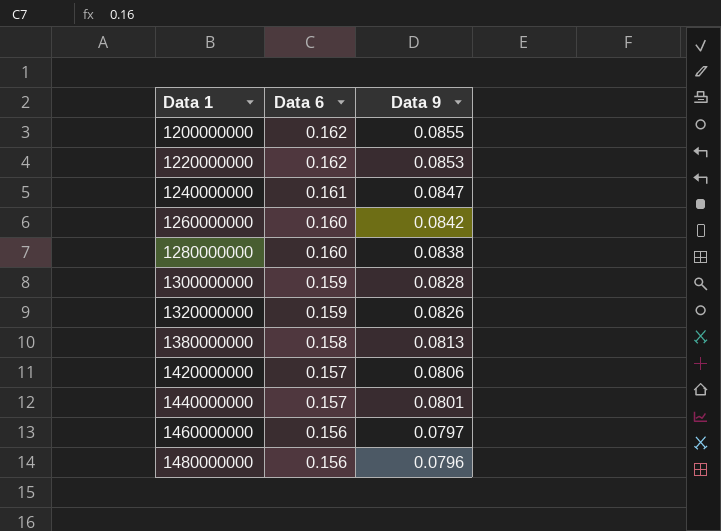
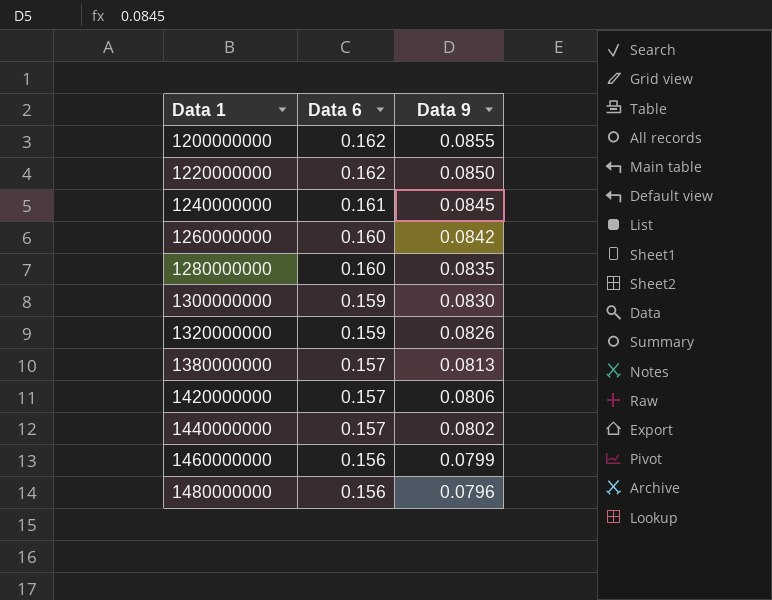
1220000000 | Data 9: 0.0853 -> 0.0850
1240000000 | Data 9: 0.0847 -> 0.0845
1280000000 | Data 9: 0.0838 -> 0.0835
1300000000 | Data 9: 0.0828 -> 0.0830
1380000000 | Data 6: 0.158 -> 0.157
1440000000 | Data 9: 0.0801 -> 0.0802
1460000000 | Data 9: 0.0797 -> 0.0799

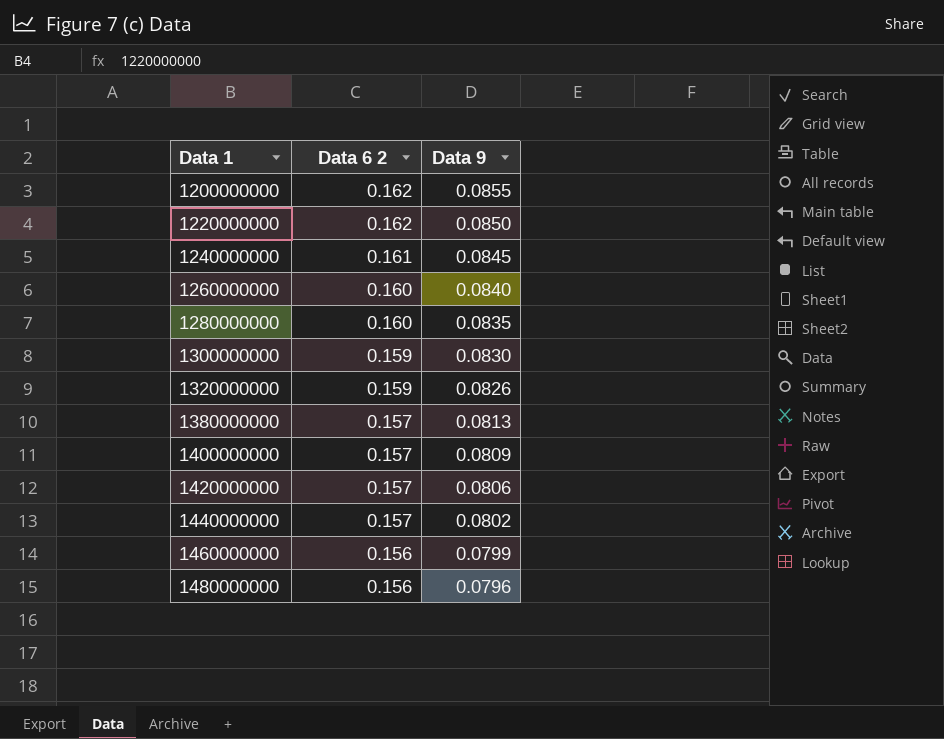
column name: Data 6 -> Data 6 2
1260000000 | Data 9: 0.0842 -> 0.0840
row 1400000000: none -> 0.157 | 0.0809

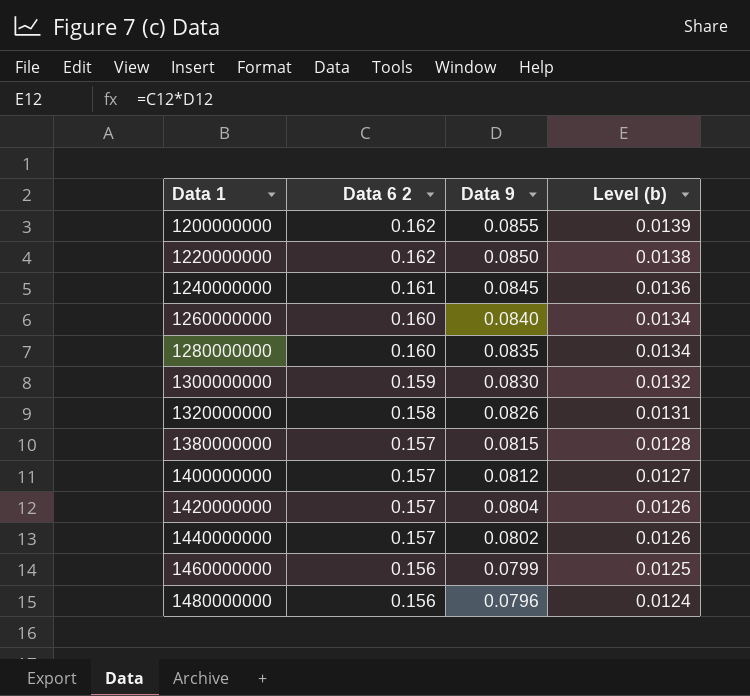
column Level (b) | formula: none -> [Data 6 2] * [Data 9]
1320000000 | Data 6 2: 0.159 -> 0.158
1380000000 | Data 9: 0.0813 -> 0.0815
1400000000 | Data 9: 0.0809 -> 0.0812
1420000000 | Data 9: 0.0806 -> 0.0804

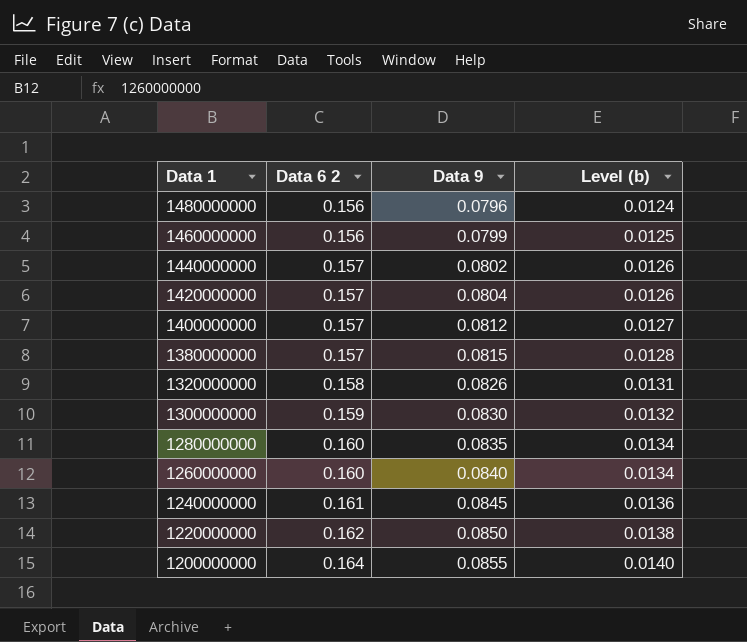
row order: Data 1 ascending -> Data 1 descending
1200000000 | Data 6 2: 0.162 -> 0.164
1200000000 | Level (b): 0.0139 -> 0.0140

